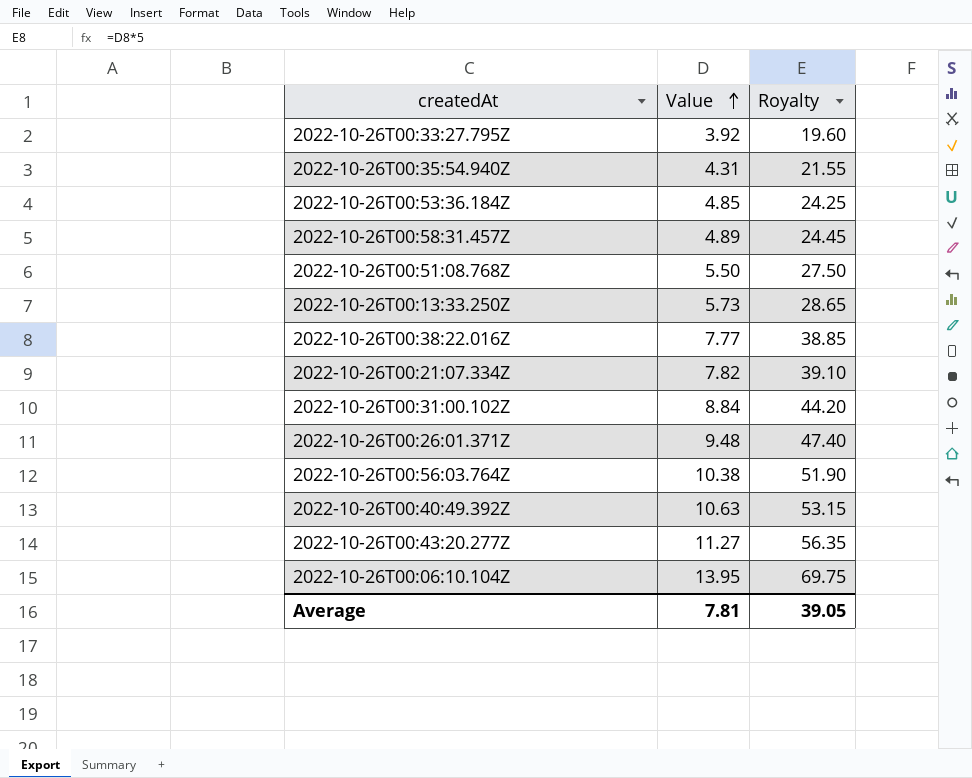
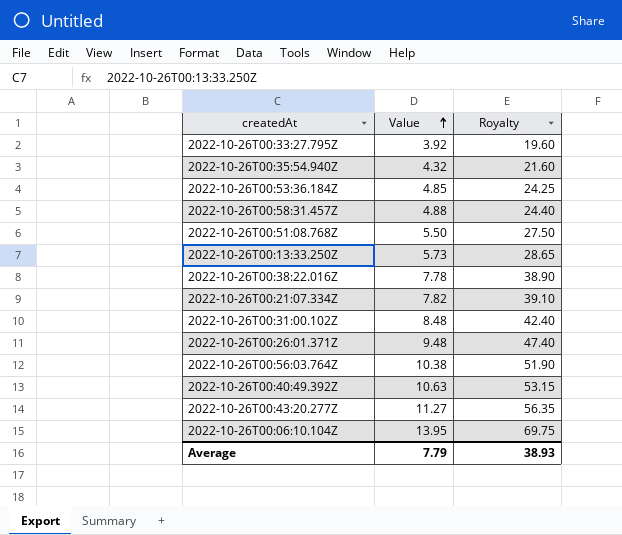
2022-10-26T00:35:54.940Z | Value: 4.31 -> 4.32
2022-10-26T00:35:54.940Z | Royalty: 21.55 -> 21.60
2022-10-26T00:58:31.457Z | Value: 4.89 -> 4.88
2022-10-26T00:58:31.457Z | Royalty: 24.45 -> 24.40
2022-10-26T00:38:22.016Z | Value: 7.77 -> 7.78
2022-10-26T00:38:22.016Z | Royalty: 38.85 -> 38.90
2022-10-26T00:31:00.102Z | Value: 8.84 -> 8.48
2022-10-26T00:31:00.102Z | Royalty: 44.20 -> 42.40
Average | Value: 7.81 -> 7.79
Average | Royalty: 39.05 -> 38.93

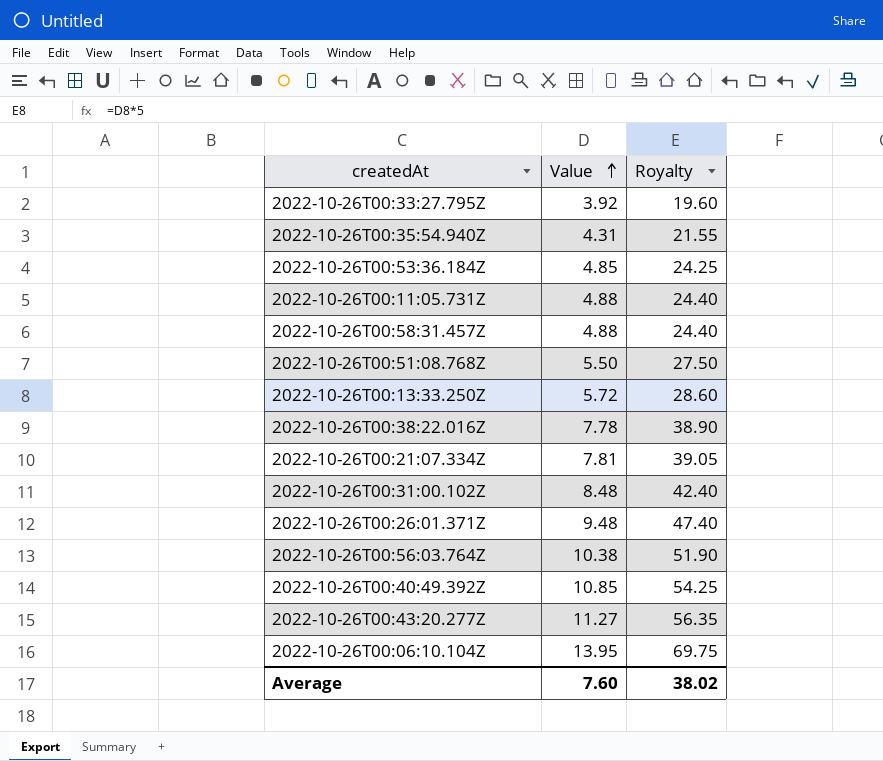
2022-10-26T00:35:54.940Z | Value: 4.32 -> 4.31
2022-10-26T00:35:54.940Z | Royalty: 21.60 -> 21.55
row 2022-10-26T00:11:05.731Z: none -> 4.88 | 24.40
2022-10-26T00:13:33.250Z | Value: 5.73 -> 5.72
2022-10-26T00:13:33.250Z | Royalty: 28.65 -> 28.60
2022-10-26T00:21:07.334Z | Value: 7.82 -> 7.81
2022-10-26T00:21:07.334Z | Royalty: 39.10 -> 39.05
2022-10-26T00:40:49.392Z | Value: 10.63 -> 10.85
2022-10-26T00:40:49.392Z | Royalty: 53.15 -> 54.25
Average | Value: 7.79 -> 7.60
Average | Royalty: 38.93 -> 38.02

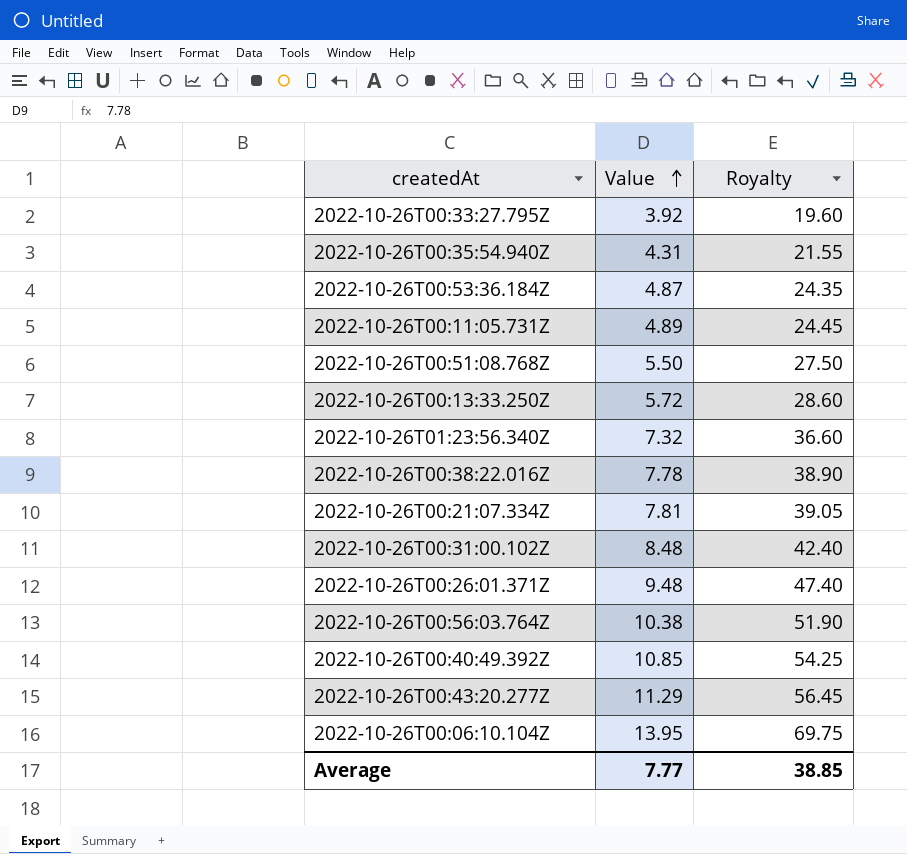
row 2022-10-26T00:58:31.457Z: 4.88 | 24.40 -> none
2022-10-26T00:53:36.184Z | Value: 4.85 -> 4.87
2022-10-26T00:53:36.184Z | Royalty: 24.25 -> 24.35
2022-10-26T00:11:05.731Z | Value: 4.88 -> 4.89
2022-10-26T00:11:05.731Z | Royalty: 24.40 -> 24.45
row 2022-10-26T01:23:56.340Z: none -> 7.32 | 36.60
2022-10-26T00:43:20.277Z | Value: 11.27 -> 11.29
2022-10-26T00:43:20.277Z | Royalty: 56.35 -> 56.45
Average | Value: 7.60 -> 7.77
Average | Royalty: 38.02 -> 38.85

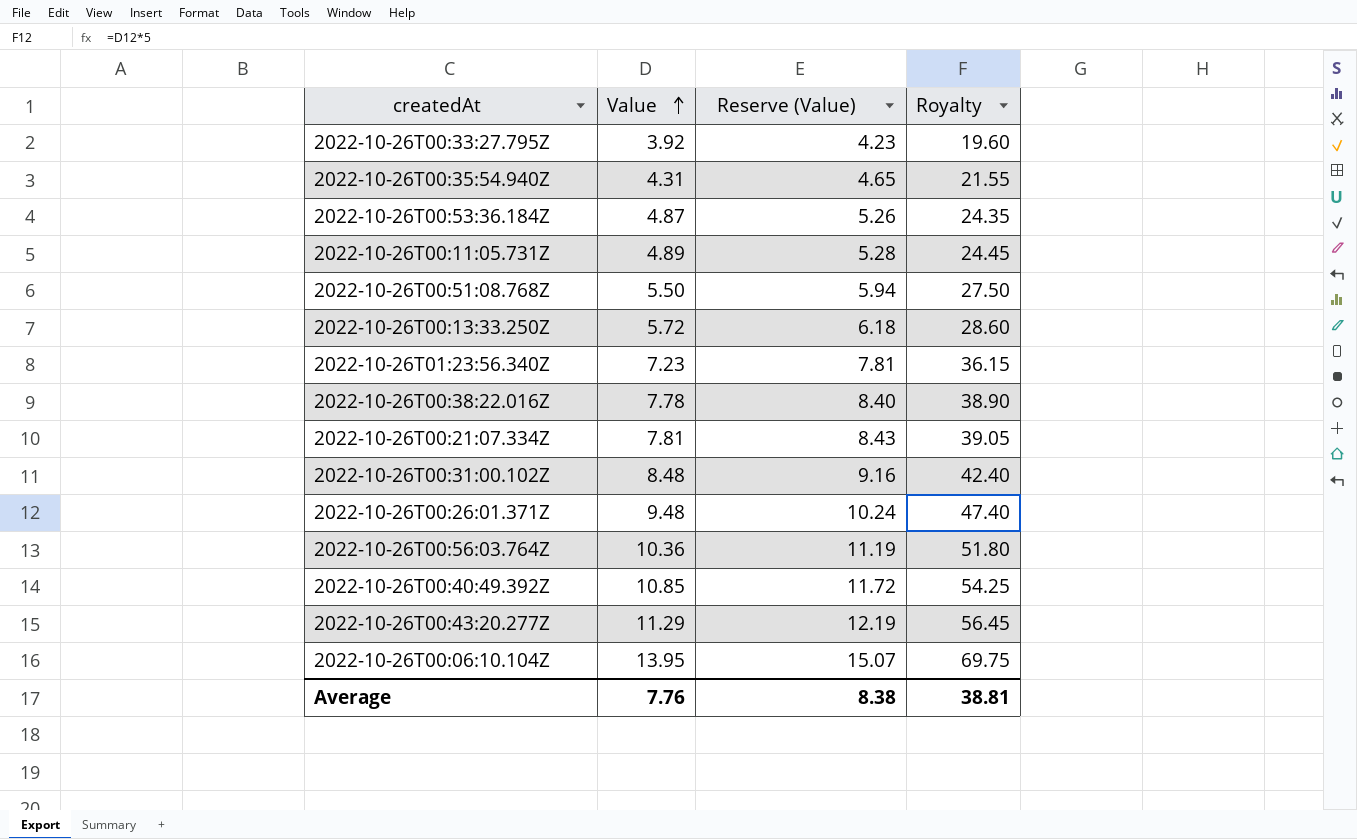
column Reserve (Value) | formula: none -> [Value] * 1.08
2022-10-26T01:23:56.340Z | Value: 7.32 -> 7.23
2022-10-26T01:23:56.340Z | Royalty: 36.60 -> 36.15
2022-10-26T00:56:03.764Z | Value: 10.38 -> 10.36
2022-10-26T00:56:03.764Z | Royalty: 51.90 -> 51.80
Average | Value: 7.77 -> 7.76
Average | Royalty: 38.85 -> 38.81

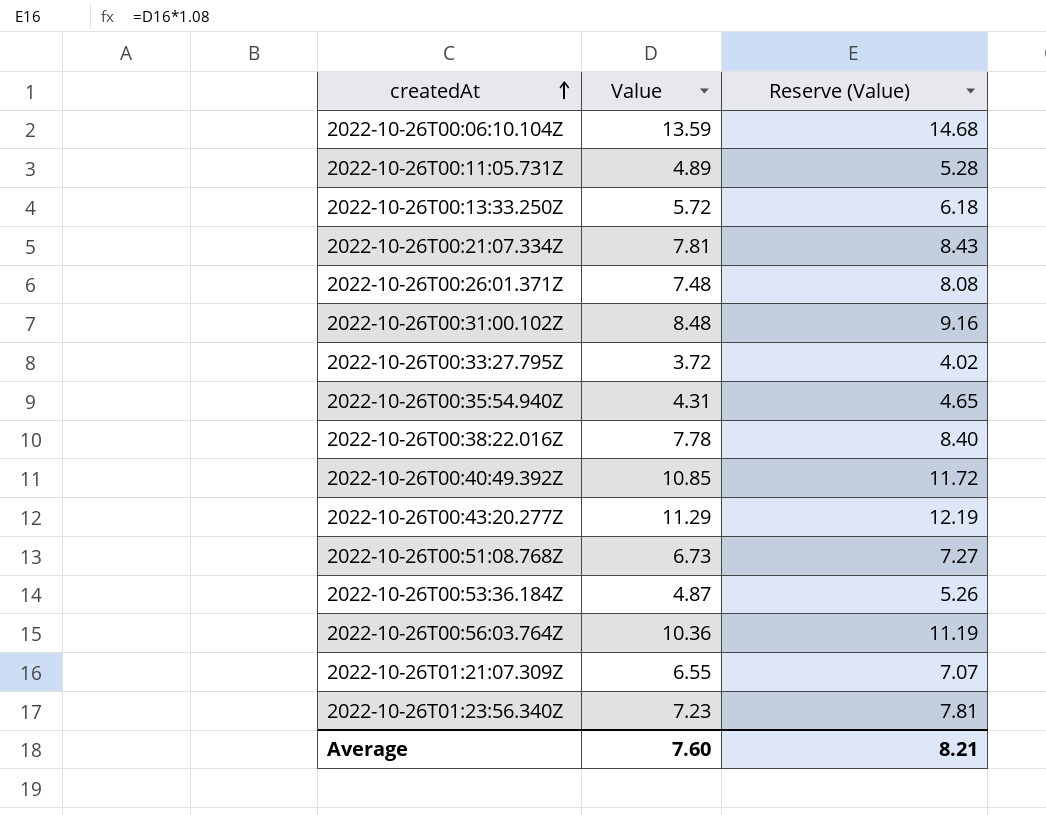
row order: Value ascending -> createdAt ascending
column Royalty | formula: [Value] * 5 -> none
2022-10-26T00:06:10.104Z | Value: 13.95 -> 13.59
2022-10-26T00:06:10.104Z | Reserve (Value): 15.07 -> 14.68
2022-10-26T00:26:01.371Z | Value: 9.48 -> 7.48
2022-10-26T00:26:01.371Z | Reserve (Value): 10.24 -> 8.08
2022-10-26T00:33:27.795Z | Value: 3.92 -> 3.72
2022-10-26T00:33:27.795Z | Reserve (Value): 4.23 -> 4.02
2022-10-26T00:51:08.768Z | Value: 5.50 -> 6.73
2022-10-26T00:51:08.768Z | Reserve (Value): 5.94 -> 7.27
row 2022-10-26T01:21:07.309Z: none -> 6.55 | 7.07
Average | Value: 7.76 -> 7.60
Average | Reserve (Value): 8.38 -> 8.21

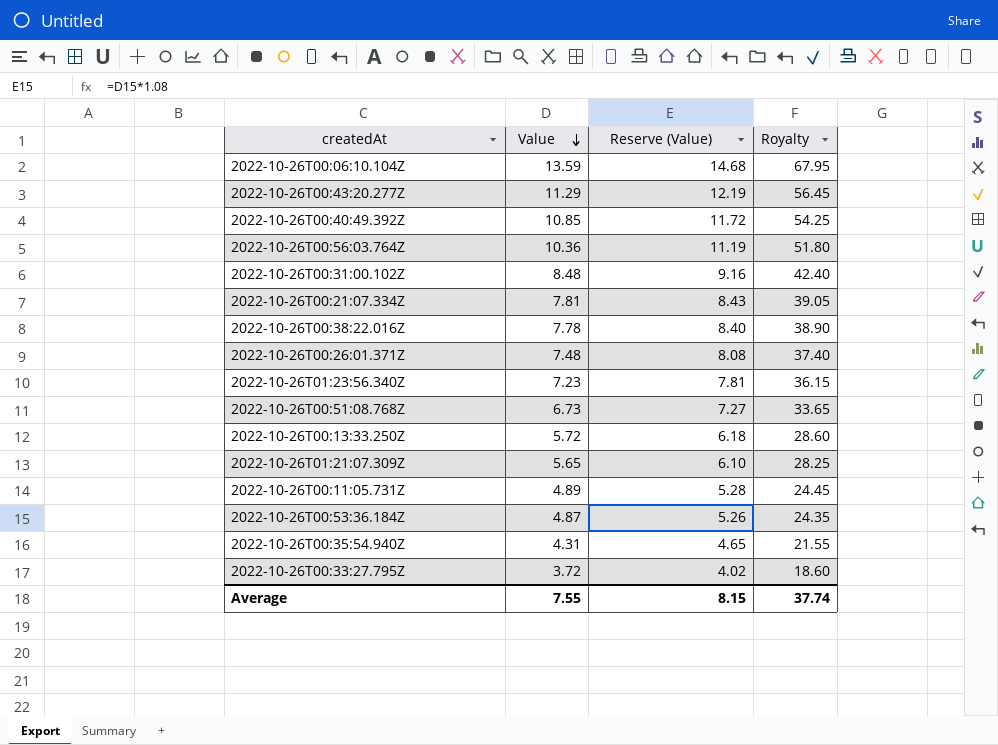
row order: createdAt ascending -> Value descending
column Royalty | formula: none -> [Value] * 5
2022-10-26T01:21:07.309Z | Value: 6.55 -> 5.65
2022-10-26T01:21:07.309Z | Reserve (Value): 7.07 -> 6.10
Average | Value: 7.60 -> 7.55
Average | Reserve (Value): 8.21 -> 8.15

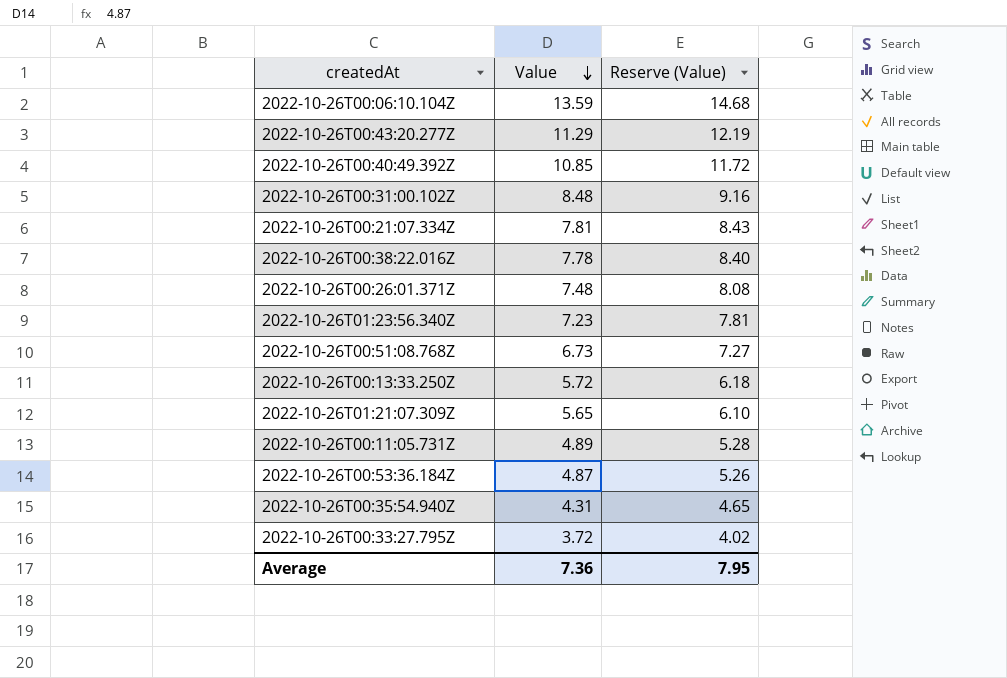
column Royalty | formula: [Value] * 5 -> none
row 2022-10-26T00:56:03.764Z: 10.36 | 11.19 | 51.80 -> none
Average | Value: 7.55 -> 7.36
Average | Reserve (Value): 8.15 -> 7.95

